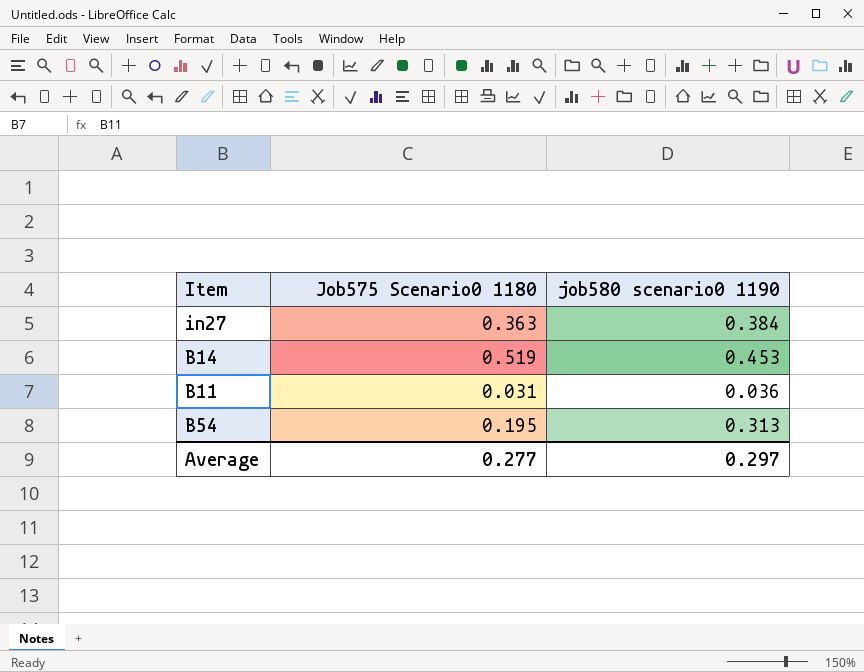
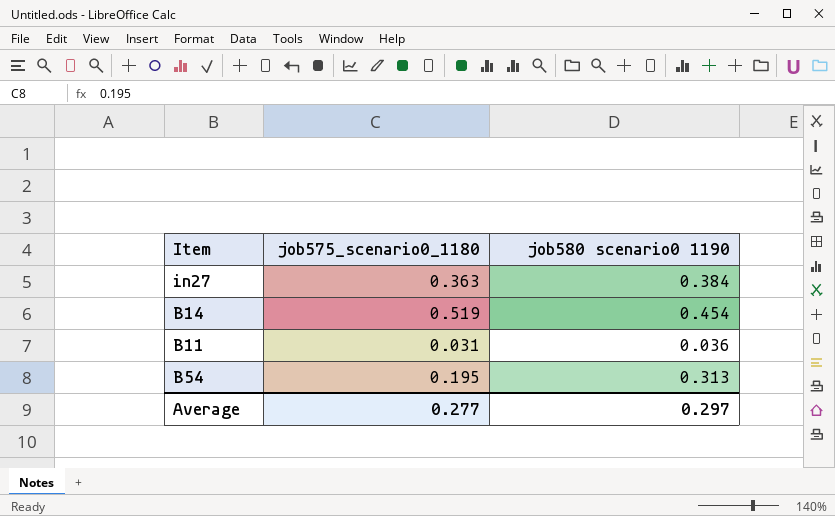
column name: Job575 Scenario0 1180 -> job575_scenario0_1180
B14 | job580 scenario0 1190: 0.453 -> 0.454

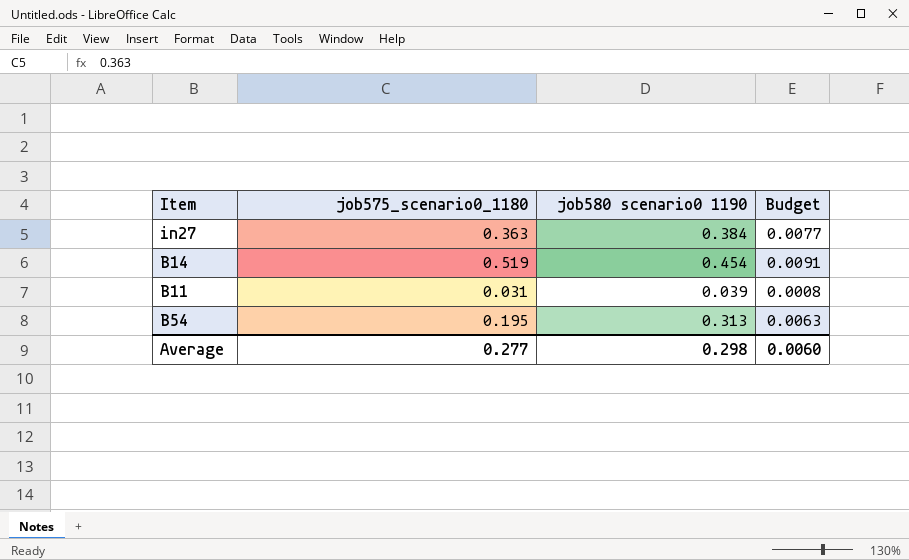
column Budget | formula: none -> [job580 scenario0 1190] * 0.02
B11 | job580 scenario0 1190: 0.036 -> 0.039
Average | job580 scenario0 1190: 0.297 -> 0.298

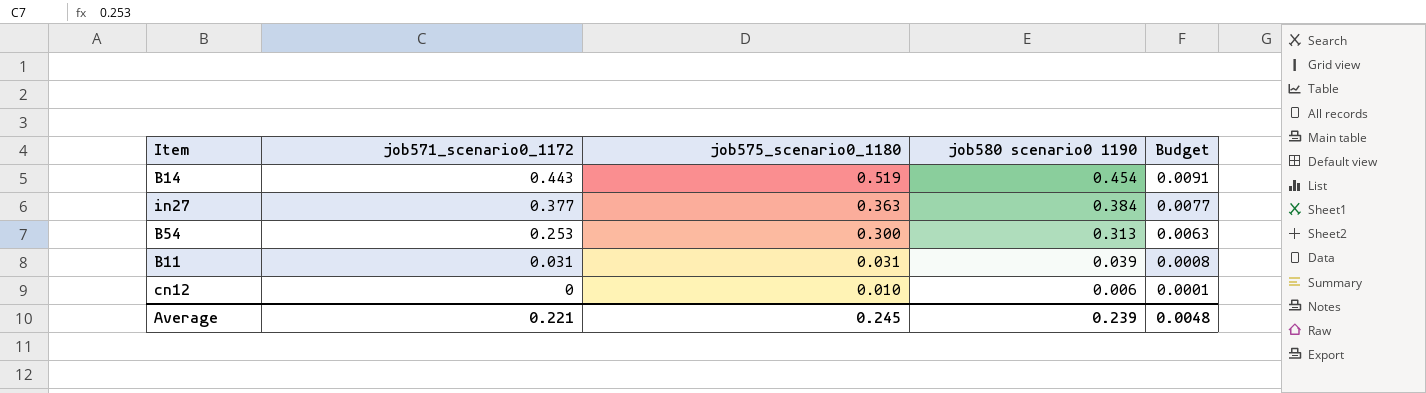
row order: none -> job571_scenario0_1172 descending
column job571_scenario0_1172 | position: none -> 2
B54 | job575_scenario0_1180: 0.195 -> 0.300
row cn12: none -> 0 | 0.010 | 0.006 | 0.0001
Average | job575_scenario0_1180: 0.277 -> 0.245
Average | job580 scenario0 1190: 0.298 -> 0.239
Average | Budget: 0.0060 -> 0.0048

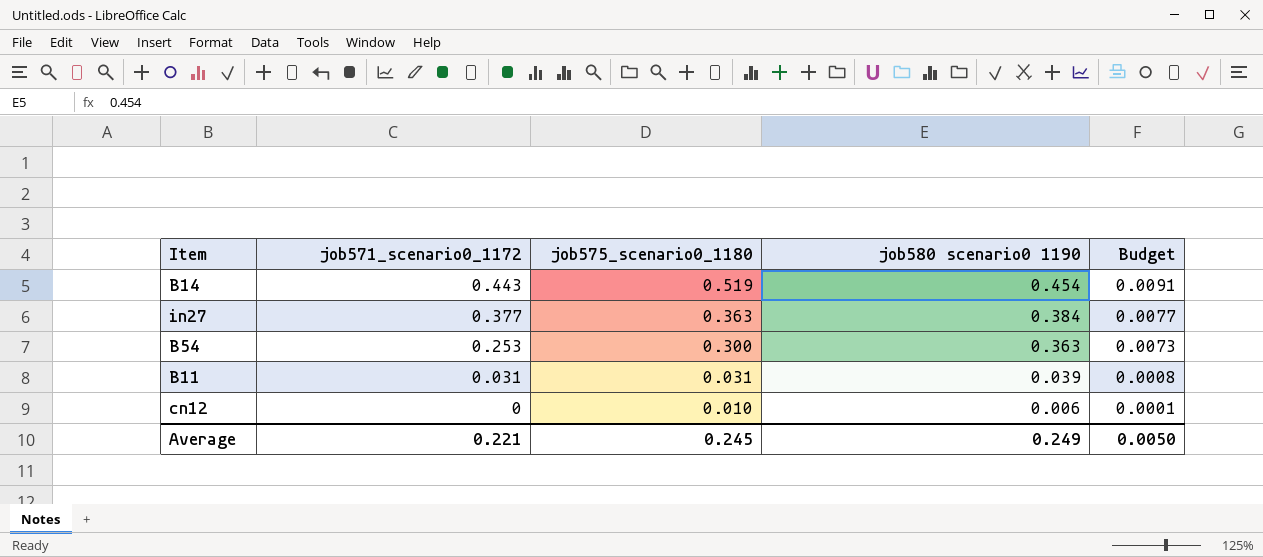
B54 | job580 scenario0 1190: 0.313 -> 0.363
B54 | Budget: 0.0063 -> 0.0073
Average | job580 scenario0 1190: 0.239 -> 0.249
Average | Budget: 0.0048 -> 0.0050

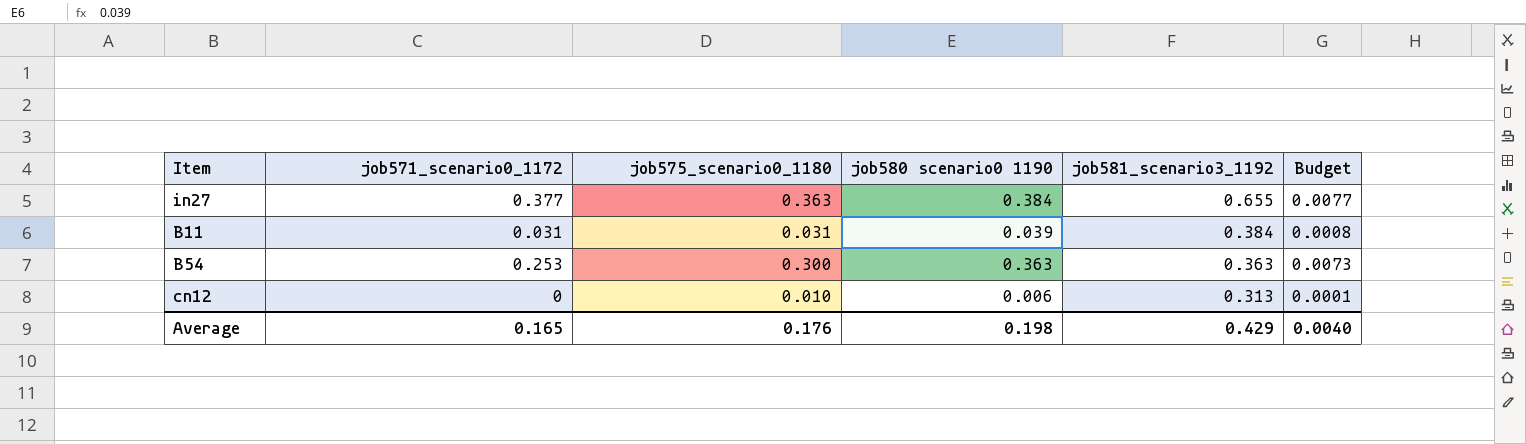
row order: job571_scenario0_1172 descending -> job581_scenario3_1192 descending
column job581_scenario3_1192 | position: none -> 5
row B14: 0.443 | 0.519 | 0.454 | 0.0091 -> none
Average | job571_scenario0_1172: 0.221 -> 0.165
Average | job575_scenario0_1180: 0.245 -> 0.176
Average | job580 scenario0 1190: 0.249 -> 0.198
Average | Budget: 0.0050 -> 0.0040

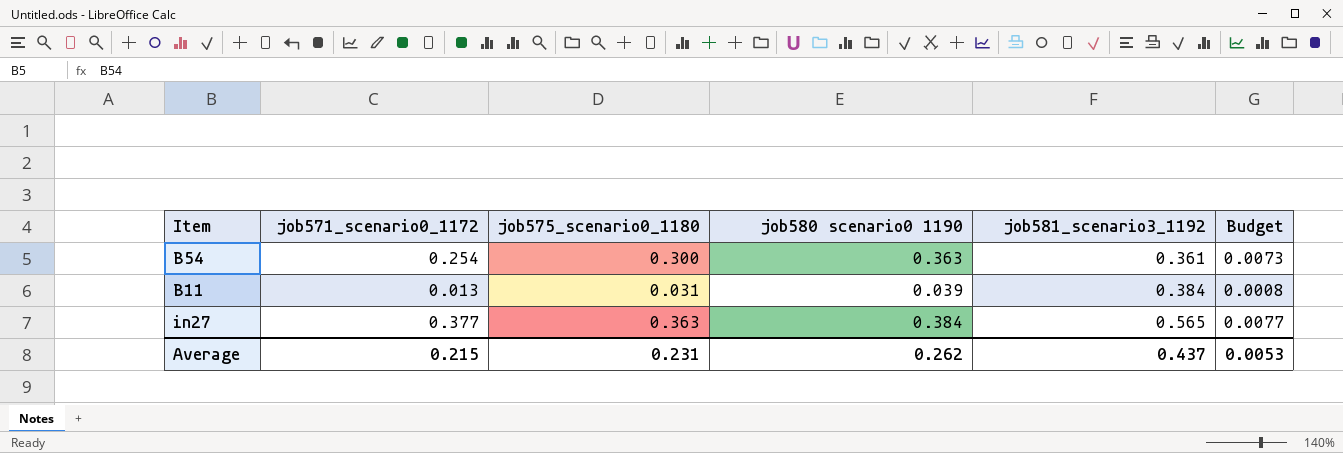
row order: job581_scenario3_1192 descending -> job581_scenario3_1192 ascending
row cn12: 0 | 0.010 | 0.006 | 0.313 | 0.0001 -> none
B54 | job571_scenario0_1172: 0.253 -> 0.254
B54 | job581_scenario3_1192: 0.363 -> 0.361
B11 | job571_scenario0_1172: 0.031 -> 0.013
in27 | job581_scenario3_1192: 0.655 -> 0.565
Average | job571_scenario0_1172: 0.165 -> 0.215
Average | job575_scenario0_1180: 0.176 -> 0.231
Average | job580 scenario0 1190: 0.198 -> 0.262
Average | job581_scenario3_1192: 0.429 -> 0.437
Average | Budget: 0.0040 -> 0.0053

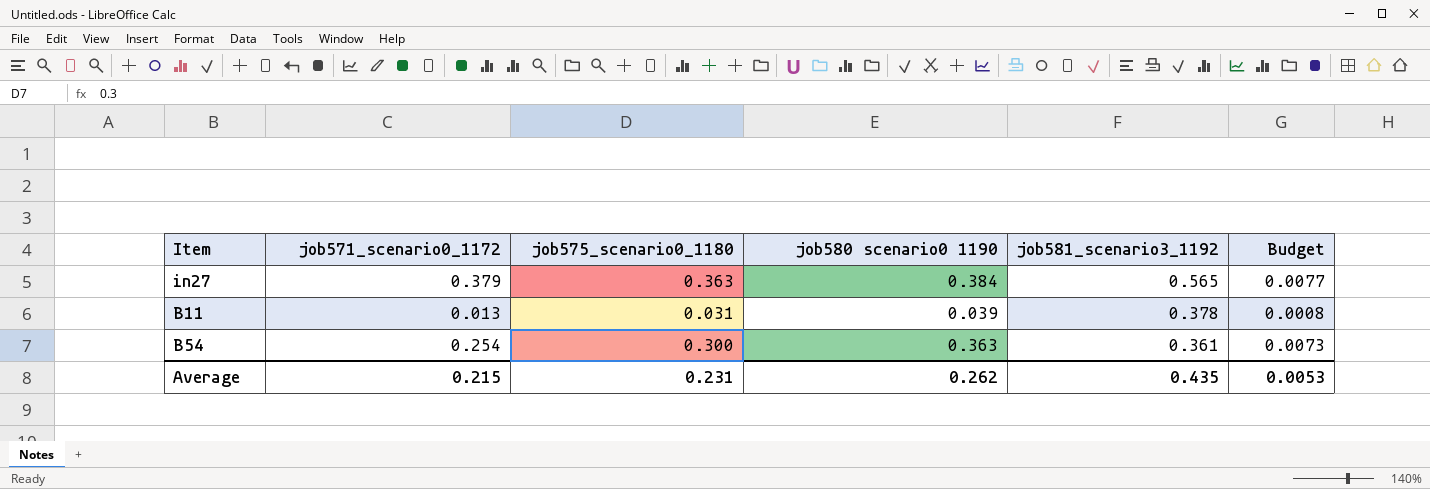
row order: job581_scenario3_1192 ascending -> job581_scenario3_1192 descending
in27 | job571_scenario0_1172: 0.377 -> 0.379
B11 | job581_scenario3_1192: 0.384 -> 0.378
Average | job581_scenario3_1192: 0.437 -> 0.435

